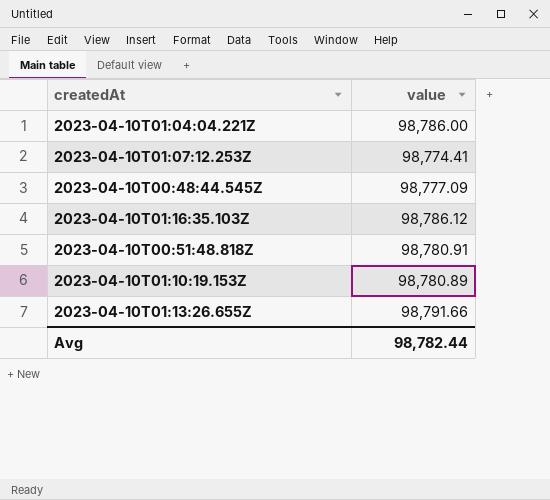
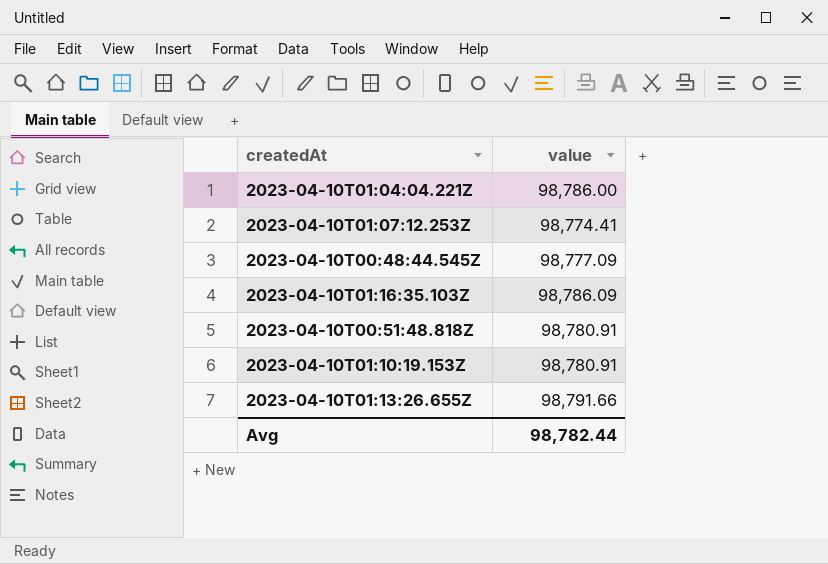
2023-04-10T01:16:35.103Z | value: 98,786.12 -> 98,786.09
2023-04-10T01:10:19.153Z | value: 98,780.89 -> 98,780.91

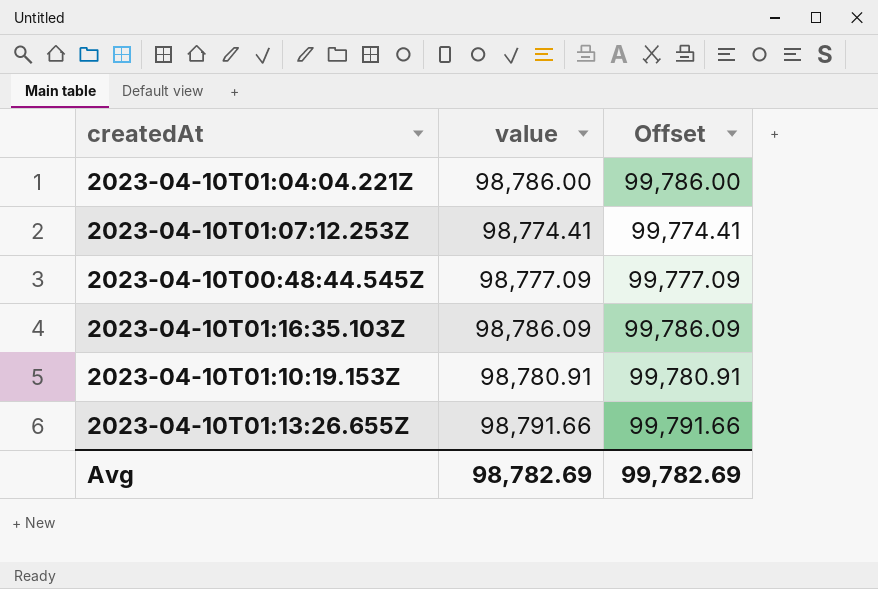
column Offset | formula: none -> [value] + 1000
row 2023-04-10T00:51:48.818Z: 98,780.91 -> none
Avg | value: 98,782.44 -> 98,782.69

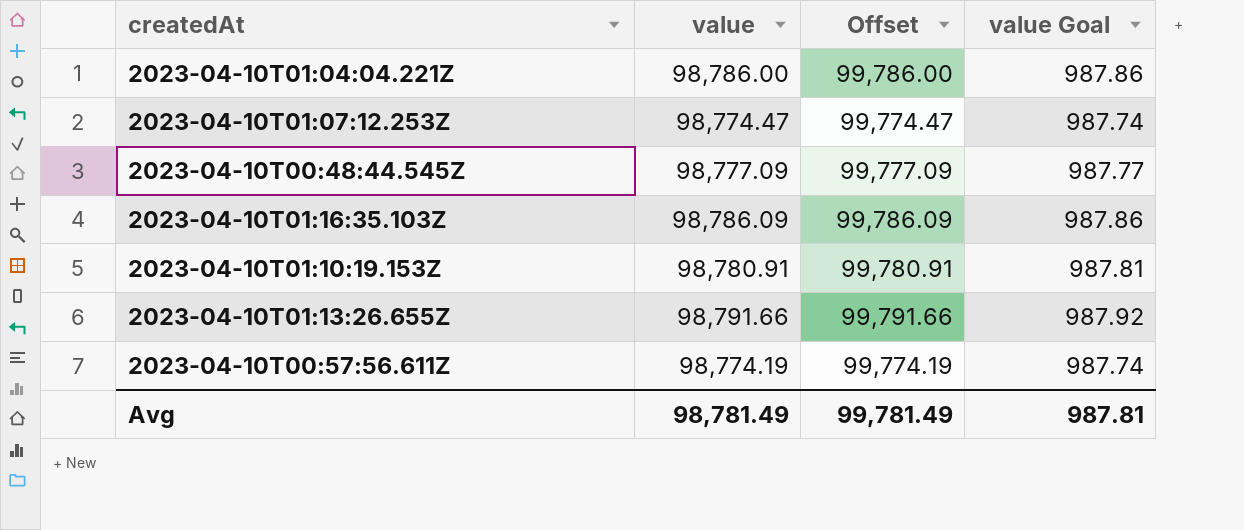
column value Goal | formula: none -> [value] * 0.01
2023-04-10T01:07:12.253Z | value: 98,774.41 -> 98,774.47
2023-04-10T01:07:12.253Z | Offset: 99,774.41 -> 99,774.47
row 2023-04-10T00:57:56.611Z: none -> 98,774.19 | 99,774.19 | 987.74
Avg | value: 98,782.69 -> 98,781.49
Avg | Offset: 99,782.69 -> 99,781.49

